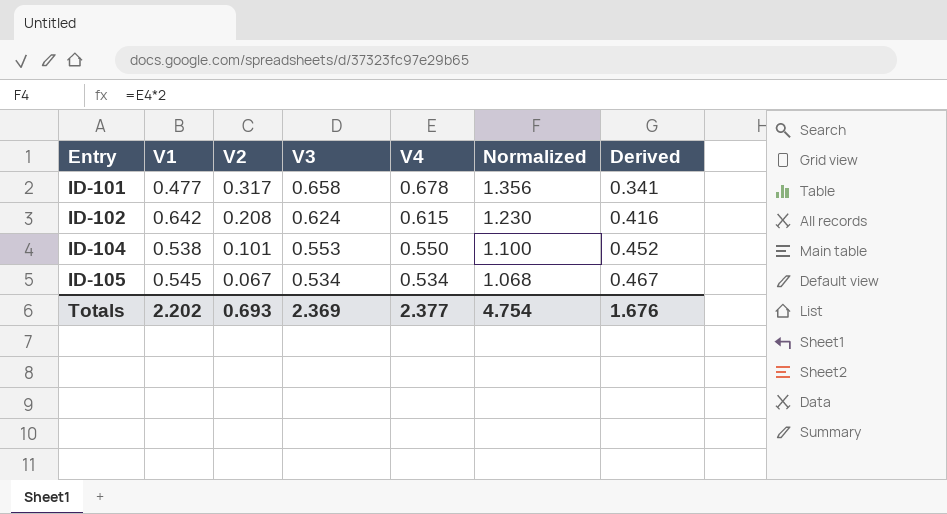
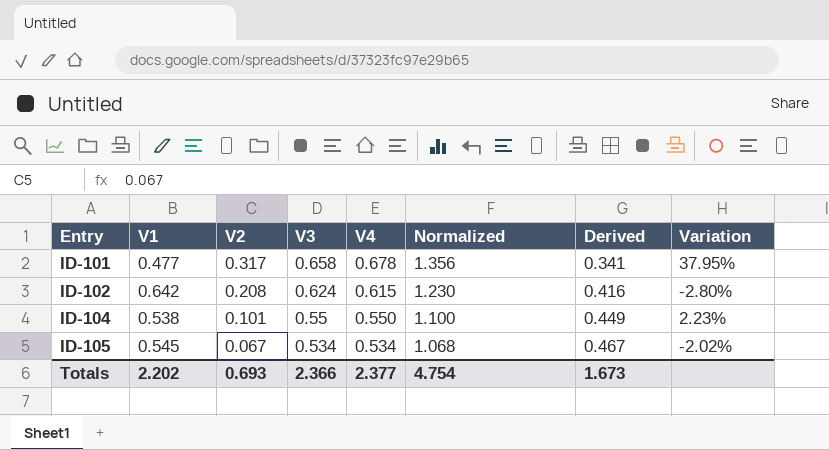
column Variation | formula: none -> ([V3] - [V1]) / [V1]
ID-104 | V3: 0.553 -> 0.55
ID-104 | Derived: 0.452 -> 0.449
Totals | V3: 2.369 -> 2.366
Totals | Derived: 1.676 -> 1.673

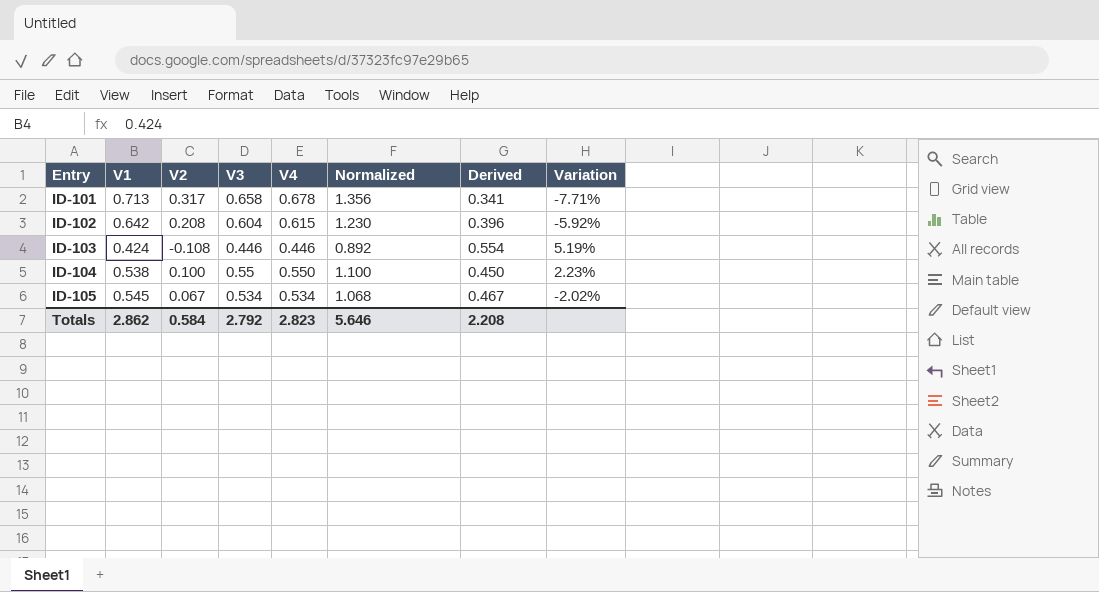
ID-101 | V1: 0.477 -> 0.713
ID-101 | Variation: 37.95% -> -7.71%
ID-102 | V3: 0.624 -> 0.604
ID-102 | Derived: 0.416 -> 0.396
ID-102 | Variation: -2.80% -> -5.92%
row ID-103: none -> 0.424 | -0.108 | 0.446 | 0.446 | 0.892 | 0.554 | 5.19%
ID-104 | V2: 0.101 -> 0.100
ID-104 | Derived: 0.449 -> 0.450
Totals | V1: 2.202 -> 2.862
Totals | V2: 0.693 -> 0.584
Totals | V3: 2.366 -> 2.792
Totals | V4: 2.377 -> 2.823
Totals | Normalized: 4.754 -> 5.646
Totals | Derived: 1.673 -> 2.208

